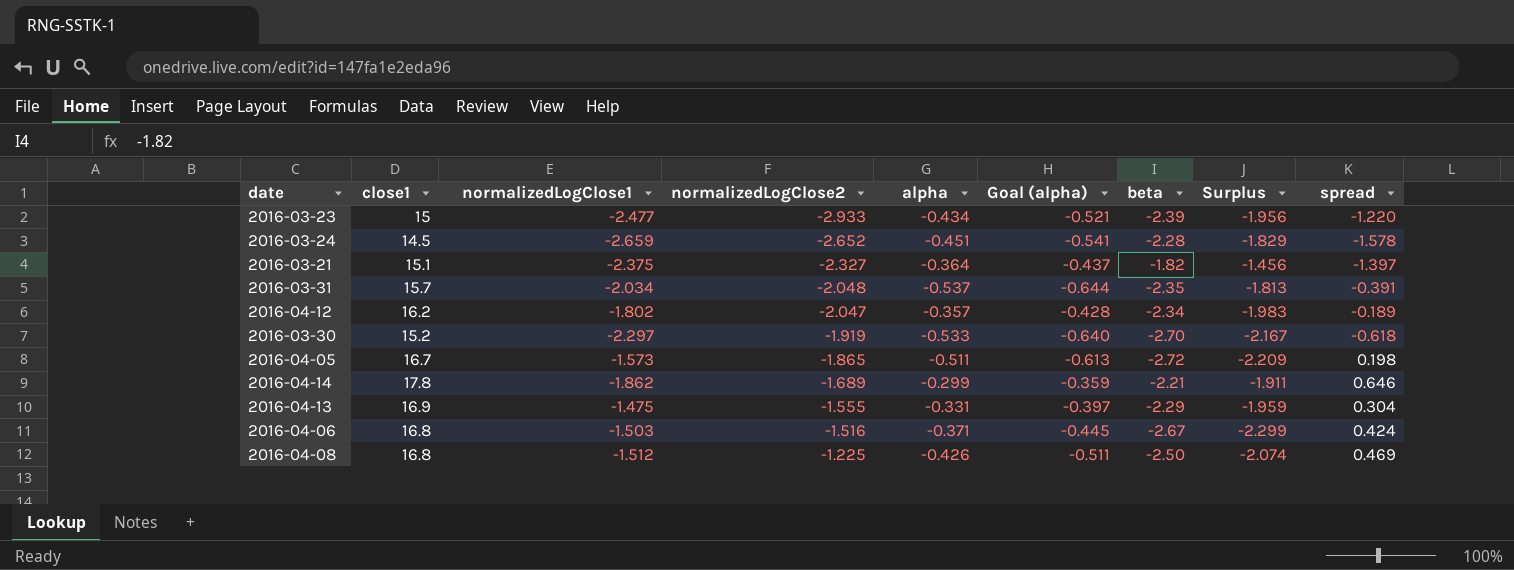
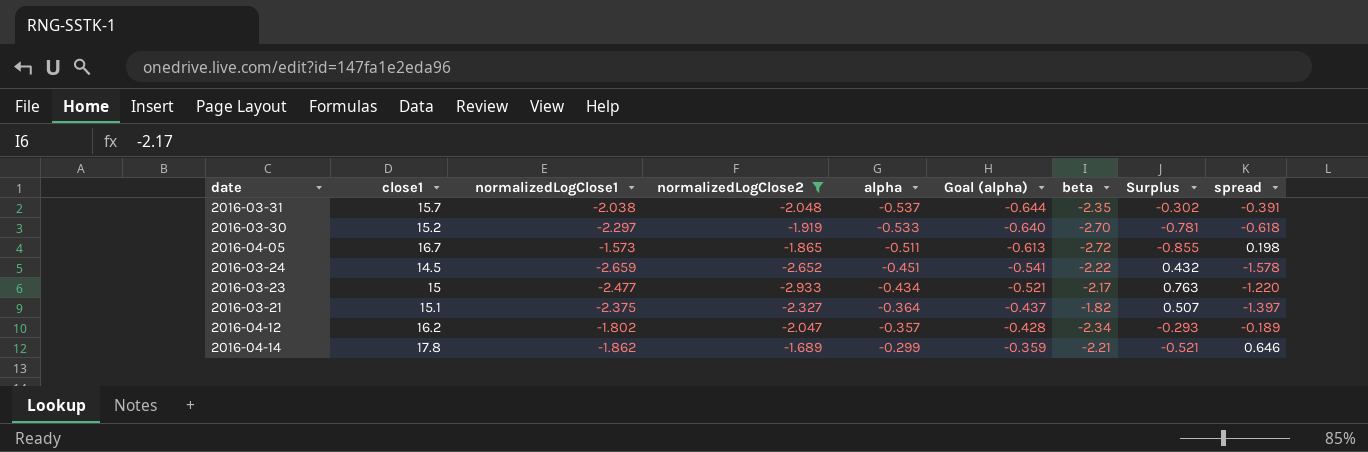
filter: none -> normalizedLogClose2 <= -1.689
row order: normalizedLogClose2 ascending -> alpha ascending
column Surplus | formula: [beta] - [alpha] -> [beta] - [normalizedLogClose2]
2016-03-31 | normalizedLogClose1: -2.034 -> -2.038
2016-03-24 | beta: -2.28 -> -2.22
2016-03-23 | beta: -2.39 -> -2.17

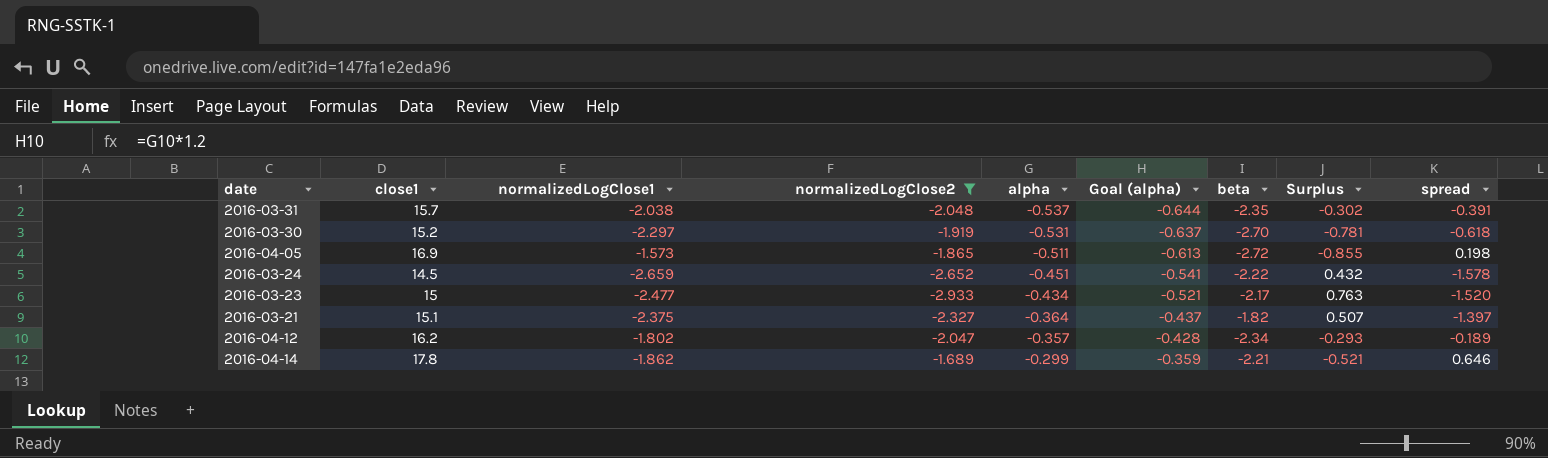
2016-03-30 | alpha: -0.533 -> -0.531
2016-03-30 | Goal (alpha): -0.640 -> -0.637
2016-04-05 | close1: 16.7 -> 16.9
2016-03-23 | spread: -1.220 -> -1.520

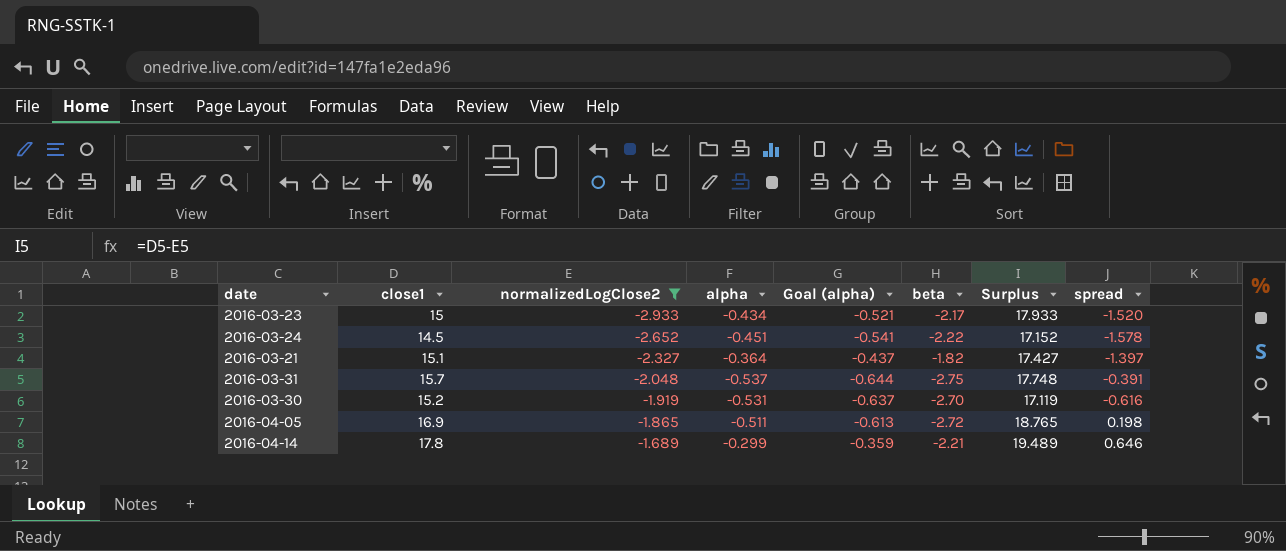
row order: alpha ascending -> normalizedLogClose2 ascending
column normalizedLogClose1 | position: 3 -> none
column Surplus | formula: [beta] - [normalizedLogClose2] -> [close1] - [normalizedLogClose2]
row 2016-04-12: 16.2 | -1.802 | -2.047 | -0.357 | -0.428 | -2.34 | -0.293 | -0.189 -> none
2016-03-31 | beta: -2.35 -> -2.75
2016-03-30 | spread: -0.618 -> -0.616

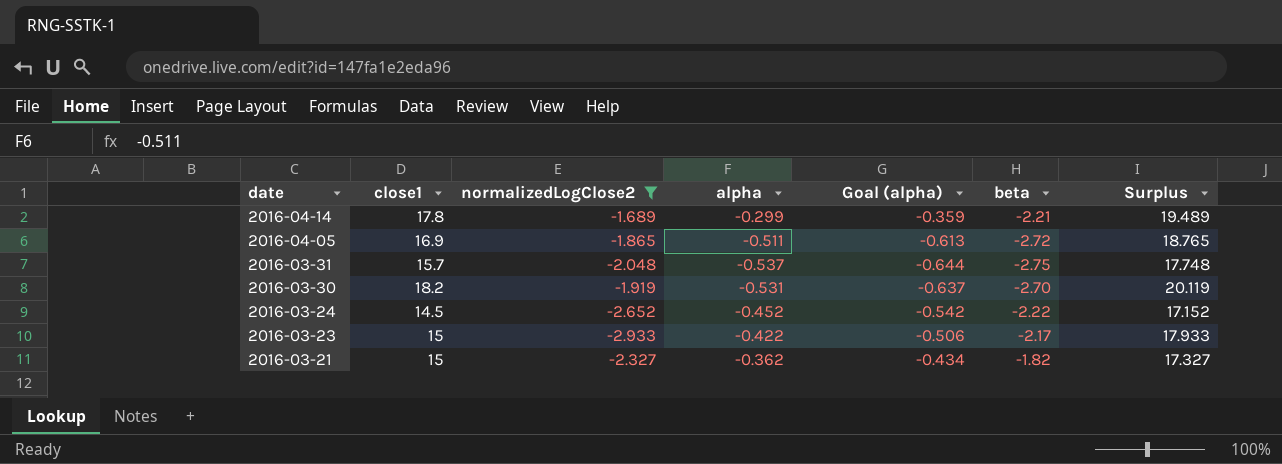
row order: normalizedLogClose2 ascending -> date descending
column spread | position: 8 -> none
2016-03-30 | close1: 15.2 -> 18.2
2016-03-30 | Surplus: 17.119 -> 20.119
2016-03-24 | alpha: -0.451 -> -0.452
2016-03-24 | Goal (alpha): -0.541 -> -0.542
2016-03-23 | alpha: -0.434 -> -0.422
2016-03-23 | Goal (alpha): -0.521 -> -0.506
2016-03-21 | close1: 15.1 -> 15
2016-03-21 | alpha: -0.364 -> -0.362
2016-03-21 | Goal (alpha): -0.437 -> -0.434
2016-03-21 | Surplus: 17.427 -> 17.327

